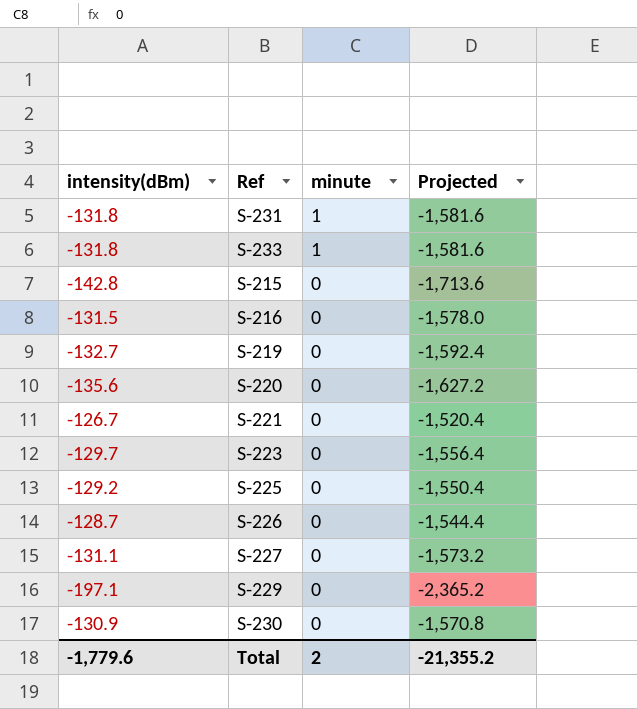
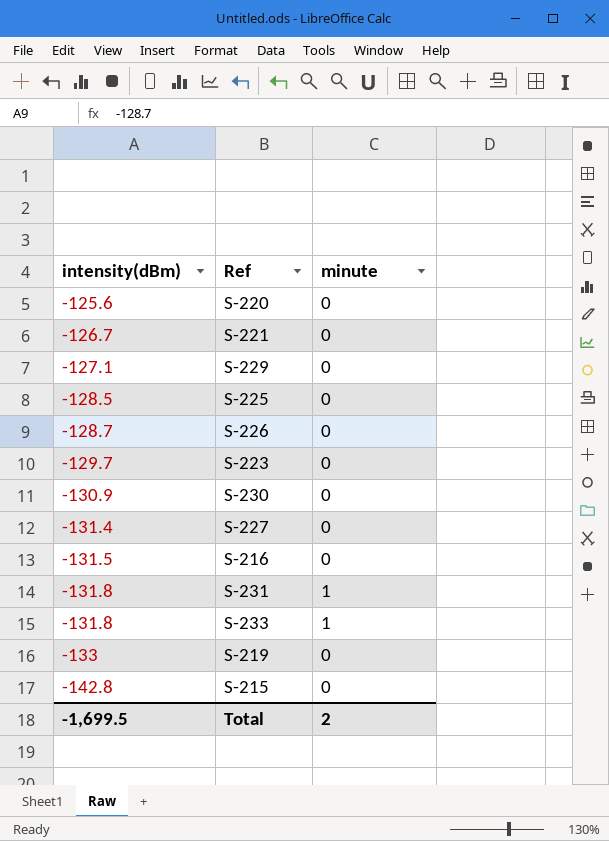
row order: minute descending -> intensity(dBm) descending
column Projected | formula: [intensity(dBm)] * 12 -> none
S-220 | intensity(dBm): -135.6 -> -125.6
S-229 | intensity(dBm): -197.1 -> -127.1
S-225 | intensity(dBm): -129.2 -> -128.5
S-227 | intensity(dBm): -131.1 -> -131.4
S-219 | intensity(dBm): -132.7 -> -133
Total | intensity(dBm): -1,779.6 -> -1,699.5

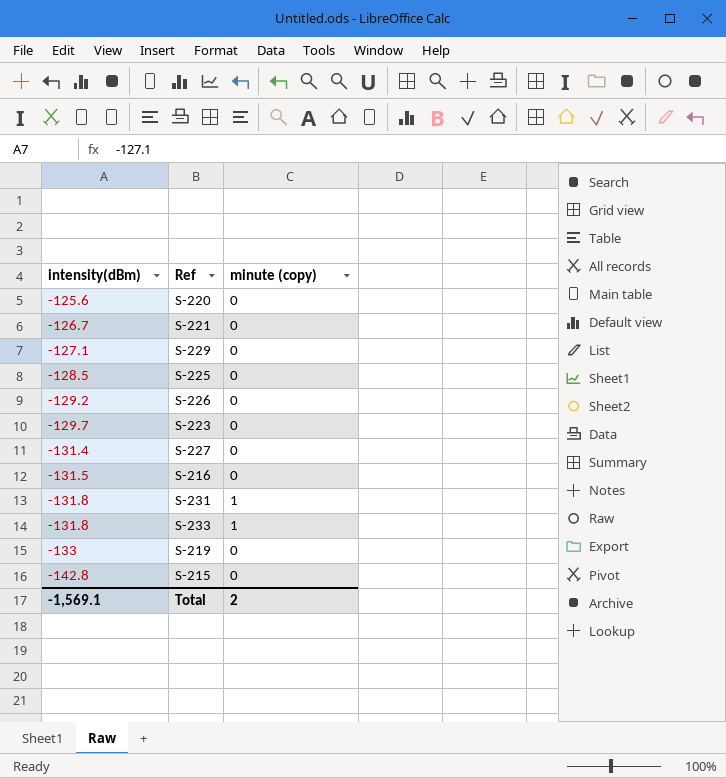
column name: minute -> minute (copy)
row S-230: -130.9 | 0 -> none
S-226 | intensity(dBm): -128.7 -> -129.2
Total | intensity(dBm): -1,699.5 -> -1,569.1

